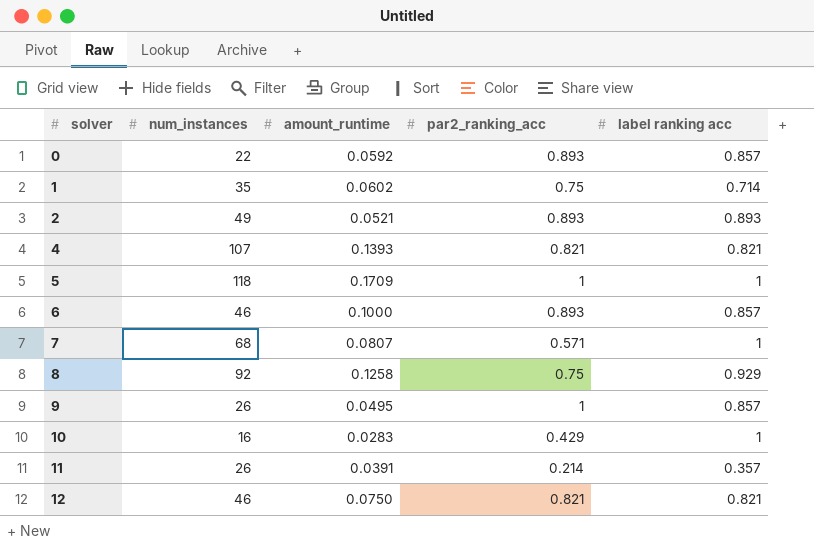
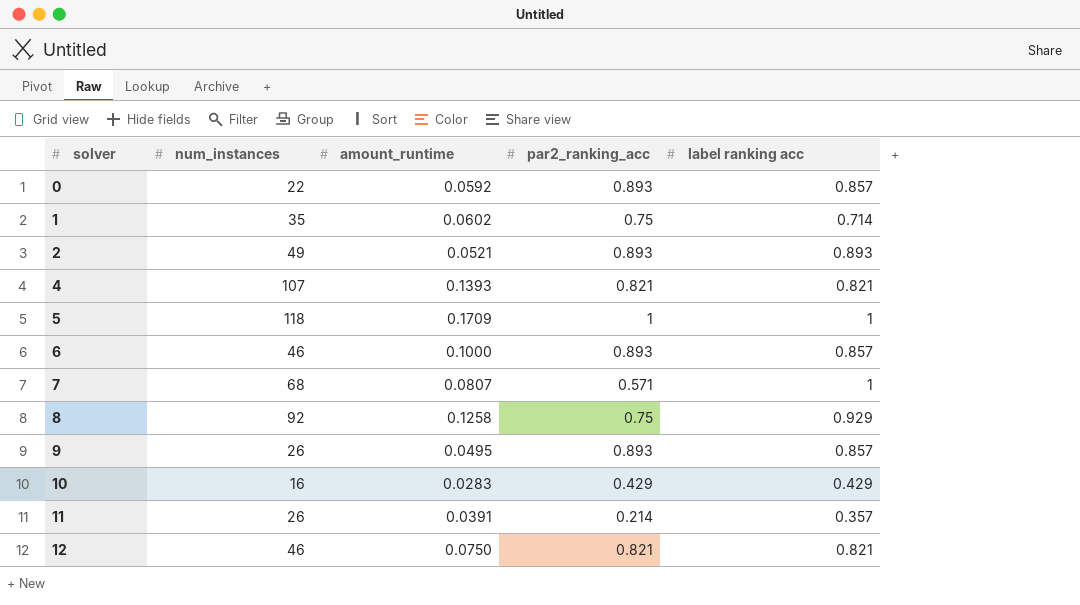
9 | par2_ranking_acc: 1 -> 0.893
10 | label ranking acc: 1 -> 0.429

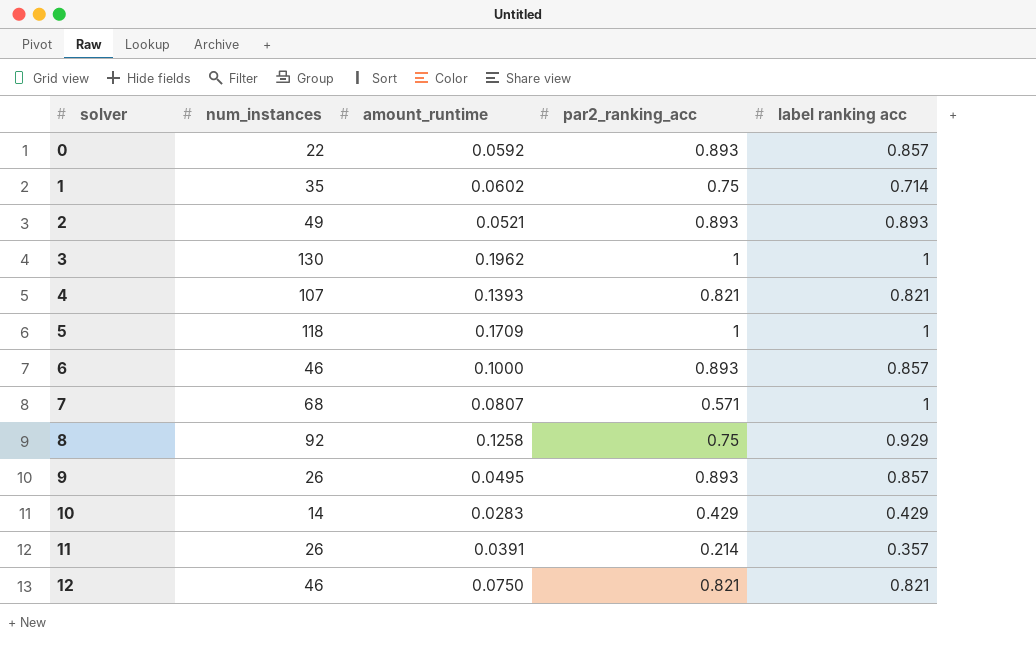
row 3: none -> 130 | 0.1962 | 1 | 1
10 | num_instances: 16 -> 14

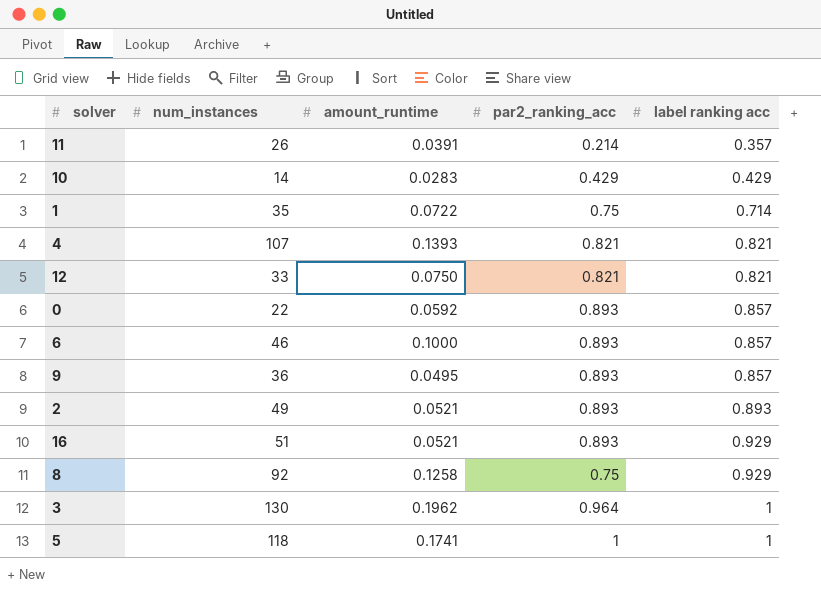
row order: solver ascending -> label ranking acc ascending
row 7: 68 | 0.0807 | 0.571 | 1 -> none
1 | amount_runtime: 0.0602 -> 0.0722
12 | num_instances: 46 -> 33
9 | num_instances: 26 -> 36
row 16: none -> 51 | 0.0521 | 0.893 | 0.929
3 | par2_ranking_acc: 1 -> 0.964
5 | amount_runtime: 0.1709 -> 0.1741

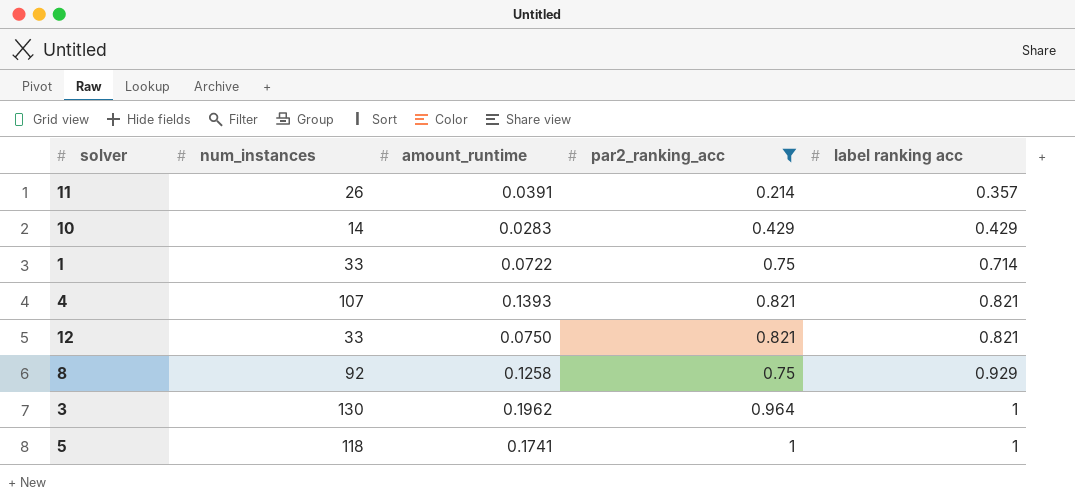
filter: none -> par2_ranking_acc != 0.893
1 | num_instances: 35 -> 33

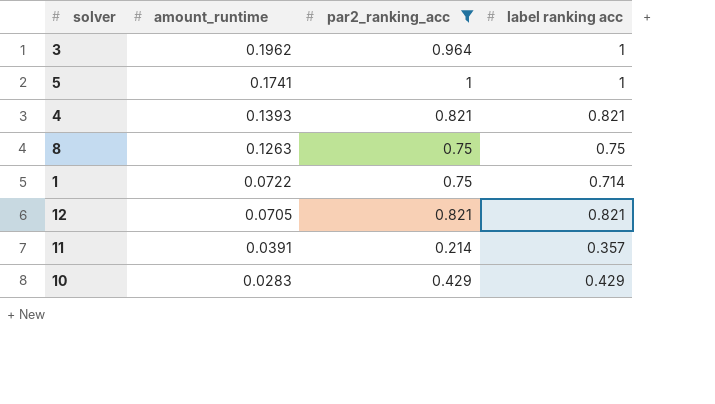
row order: label ranking acc ascending -> amount_runtime descending
column num_instances | position: 2 -> none
8 | amount_runtime: 0.1258 -> 0.1263
8 | label ranking acc: 0.929 -> 0.75
12 | amount_runtime: 0.0750 -> 0.0705

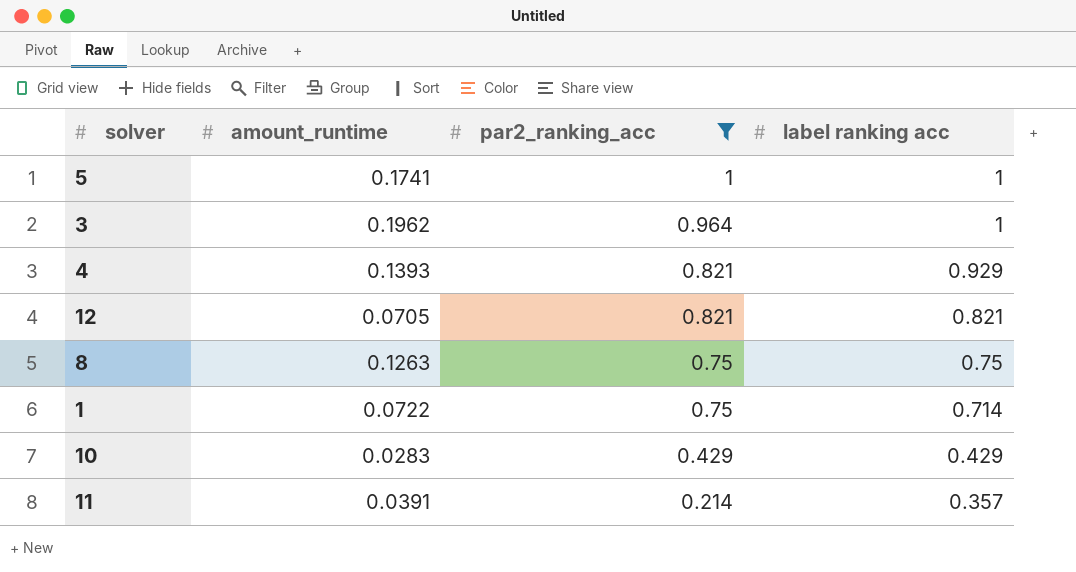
row order: amount_runtime descending -> par2_ranking_acc descending
4 | label ranking acc: 0.821 -> 0.929

